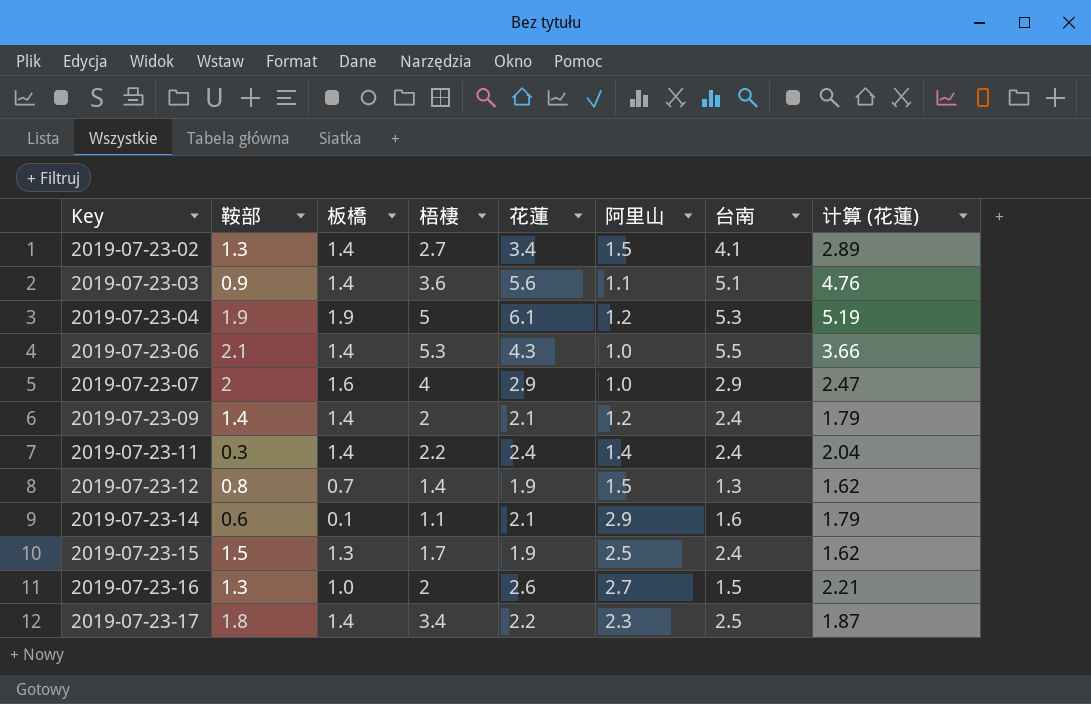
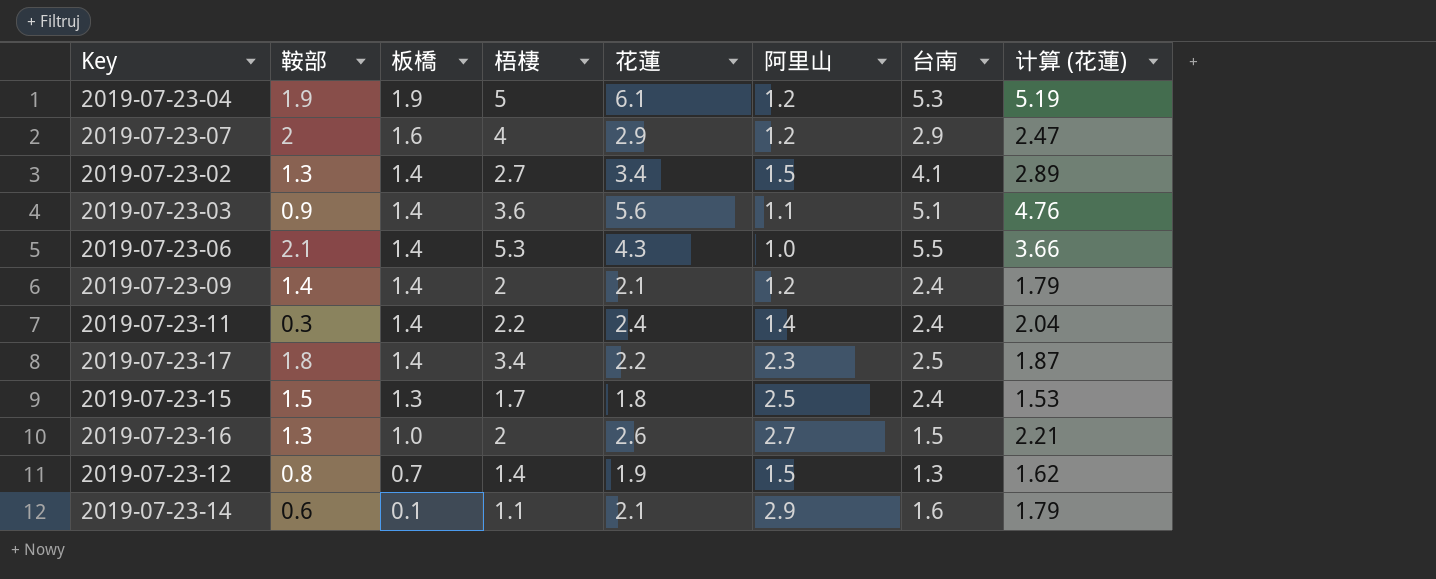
row order: Key ascending -> 板橋 descending
2019-07-23-07 | 阿里山: 1.0 -> 1.2
2019-07-23-15 | 花蓮: 1.9 -> 1.8
2019-07-23-15 | 计算 (花蓮): 1.62 -> 1.53

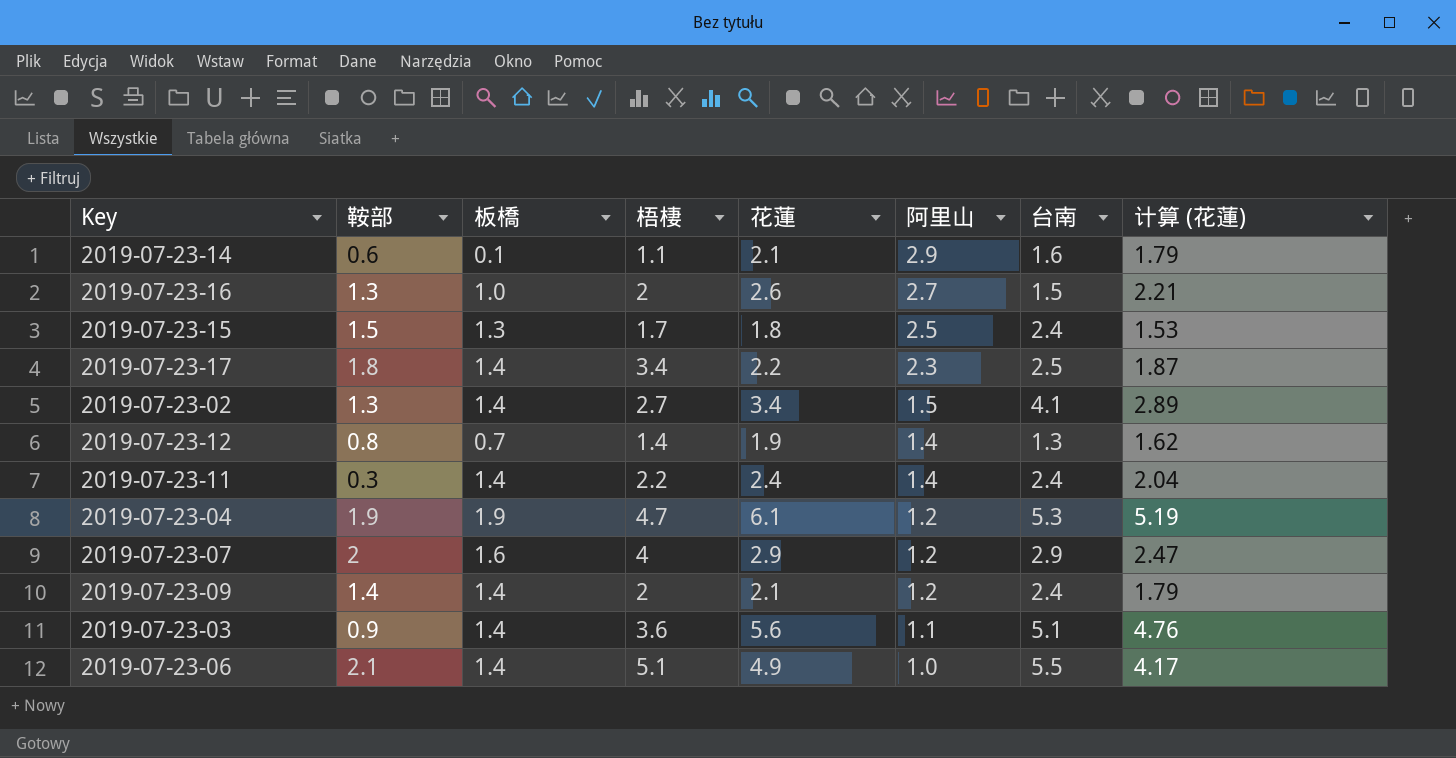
row order: 板橋 descending -> 阿里山 descending
2019-07-23-12 | 阿里山: 1.5 -> 1.4
2019-07-23-04 | 梧棲: 5 -> 4.7
2019-07-23-06 | 梧棲: 5.3 -> 5.1
2019-07-23-06 | 花蓮: 4.3 -> 4.9
2019-07-23-06 | 计算 (花蓮): 3.66 -> 4.17

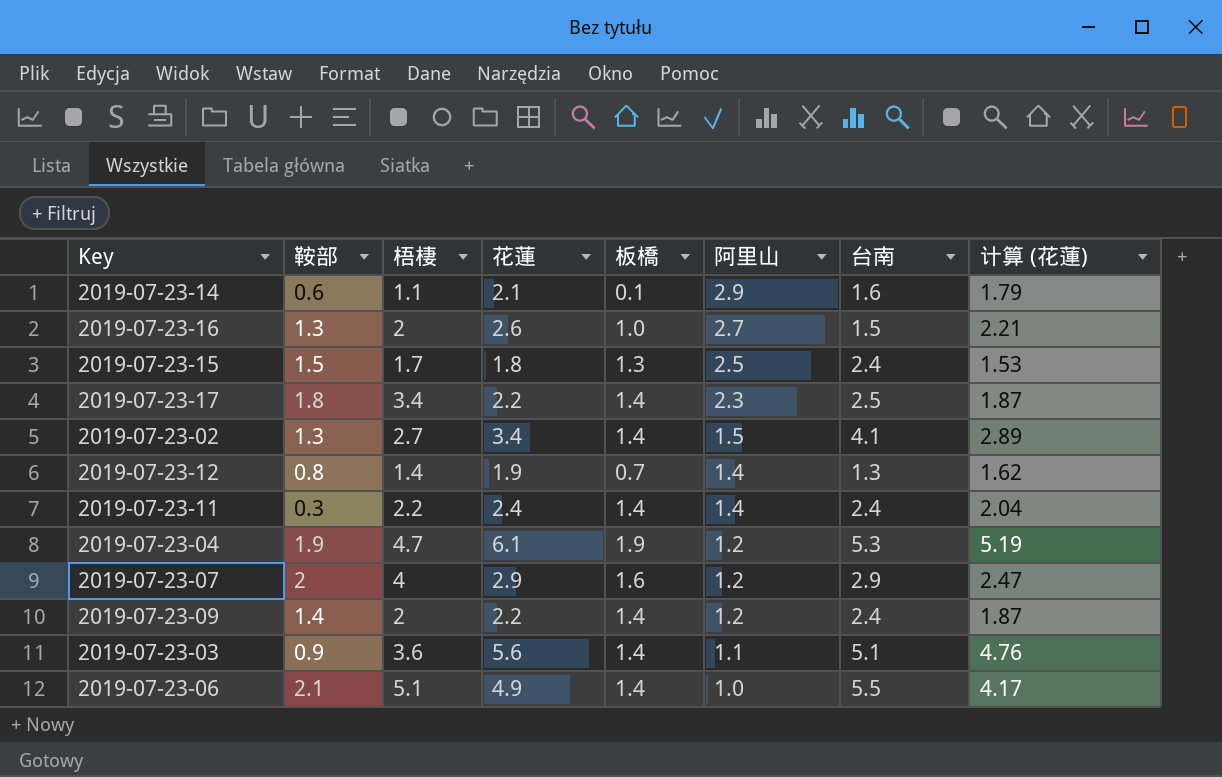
column 板橋 | position: 3 -> 5
2019-07-23-09 | 花蓮: 2.1 -> 2.2
2019-07-23-09 | 计算 (花蓮): 1.79 -> 1.87

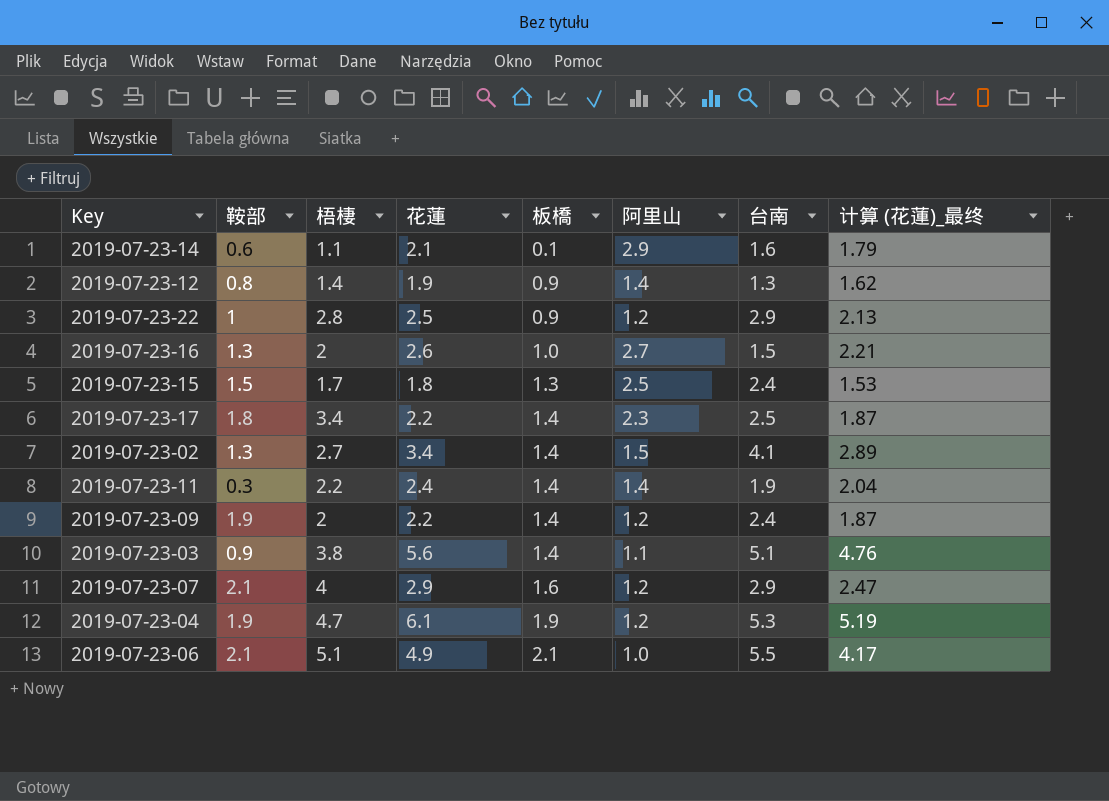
row order: 阿里山 descending -> 板橋 ascending
column name: 计算 (花蓮) -> 计算 (花蓮)_最终
2019-07-23-12 | 板橋: 0.7 -> 0.9
row 2019-07-23-22: none -> 1 | 2.8 | 2.5 | 0.9 | 1.2 | 2.9 | 2.13
2019-07-23-11 | 台南: 2.4 -> 1.9
2019-07-23-09 | 鞍部: 1.4 -> 1.9
2019-07-23-03 | 梧棲: 3.6 -> 3.8
2019-07-23-07 | 鞍部: 2 -> 2.1
2019-07-23-06 | 板橋: 1.4 -> 2.1

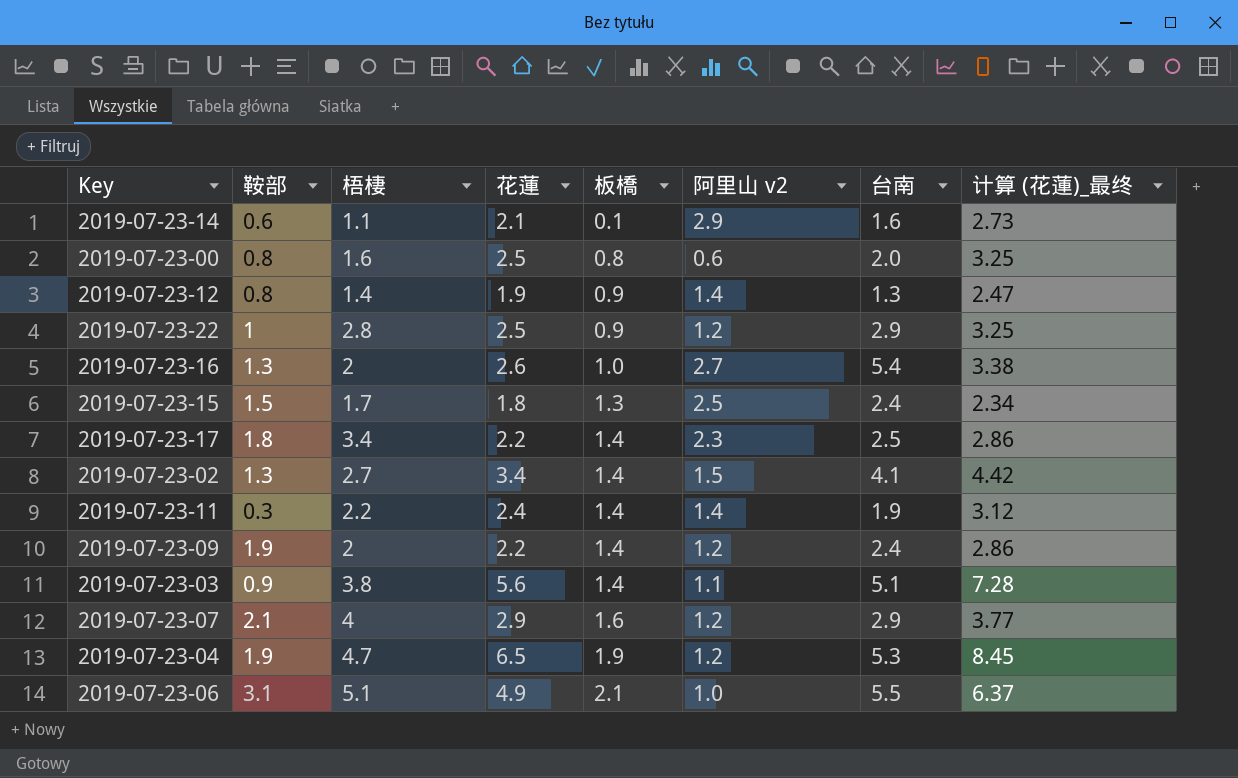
column name: 阿里山 -> 阿里山 v2
column 计算 (花蓮)_最终 | formula: [花蓮] * 0.85 -> [花蓮] * 1.3
row 2019-07-23-00: none -> 0.8 | 1.6 | 2.5 | 0.8 | 0.6 | 2.0 | 3.25
2019-07-23-16 | 台南: 1.5 -> 5.4
2019-07-23-04 | 花蓮: 6.1 -> 6.5
2019-07-23-06 | 鞍部: 2.1 -> 3.1

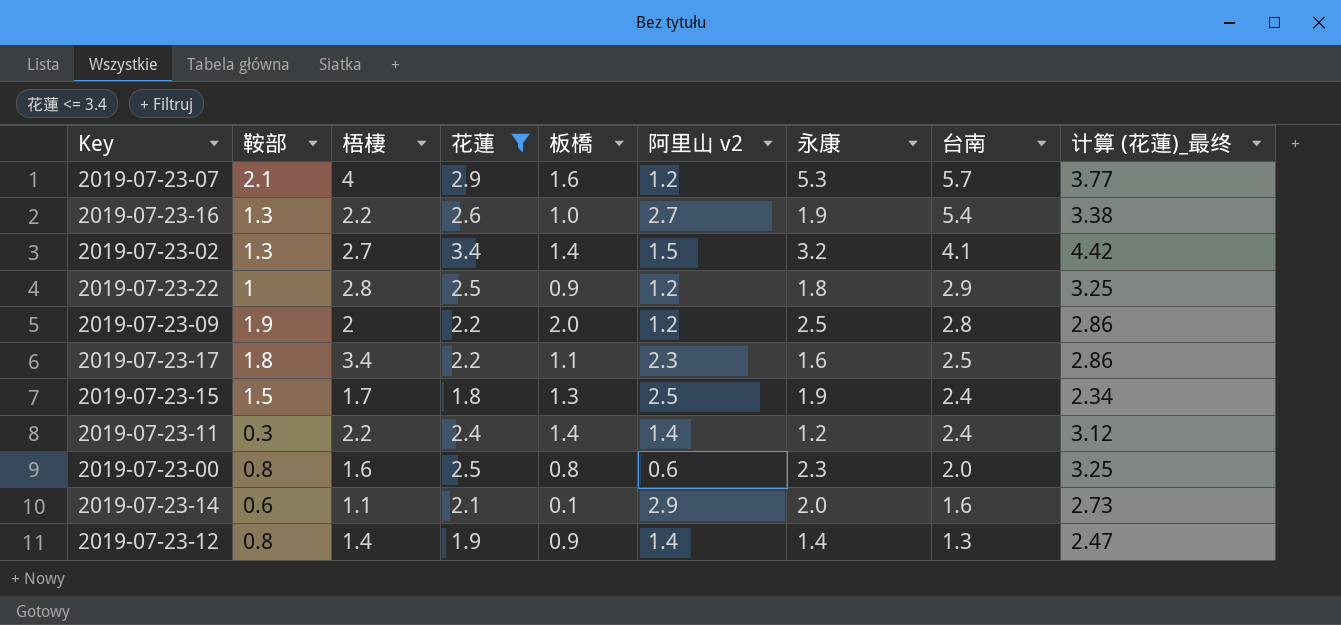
filter: none -> 花蓮 <= 3.4
row order: 板橋 ascending -> 台南 descending
column 永康 | position: none -> 7
2019-07-23-07 | 台南: 2.9 -> 5.7
2019-07-23-16 | 梧棲: 2 -> 2.2
2019-07-23-09 | 板橋: 1.4 -> 2.0
2019-07-23-09 | 台南: 2.4 -> 2.8
2019-07-23-17 | 板橋: 1.4 -> 1.1
2019-07-23-11 | 台南: 1.9 -> 2.4

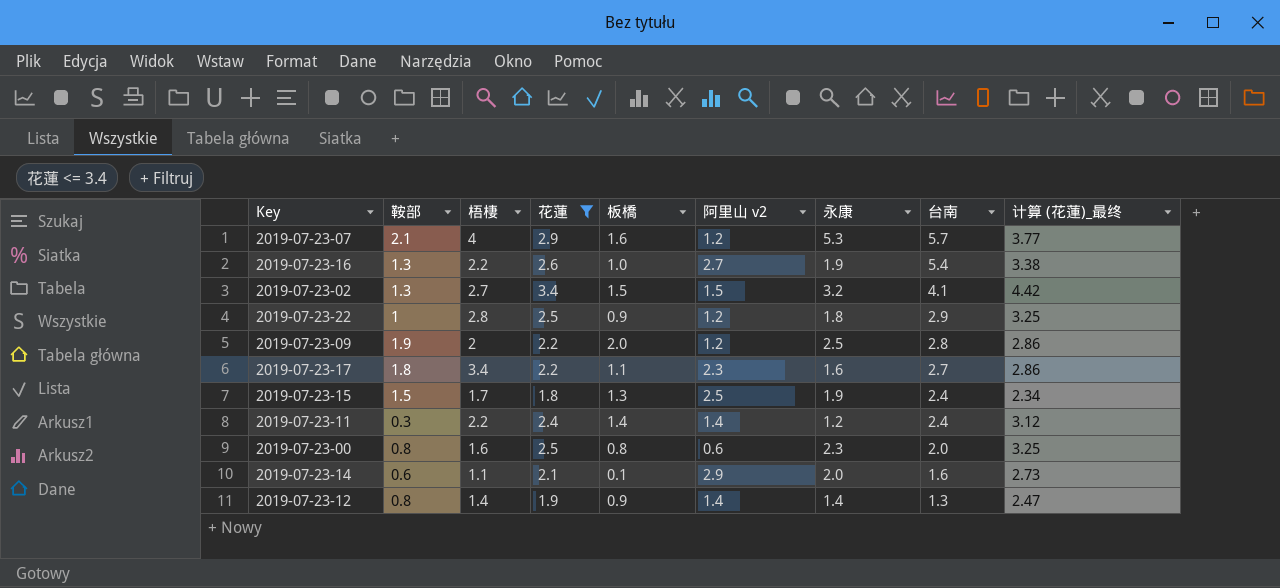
2019-07-23-02 | 板橋: 1.4 -> 1.5
2019-07-23-17 | 台南: 2.5 -> 2.7

